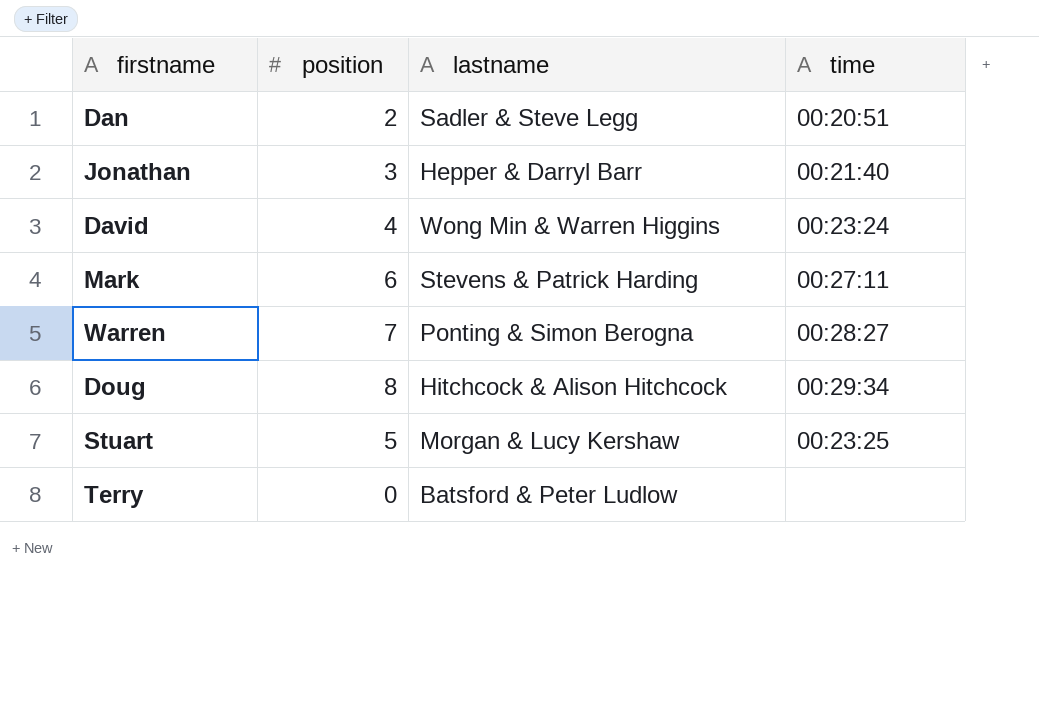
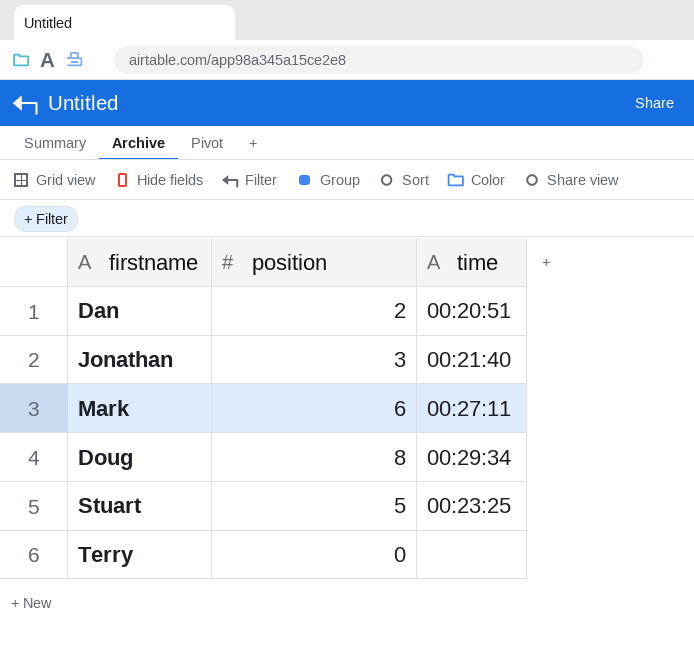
column lastname | position: 3 -> none
row David: 4 | Wong Min & Warren Higgins | 00:23:24 -> none
row Warren: 7 | Ponting & Simon Berogna | 00:28:27 -> none

